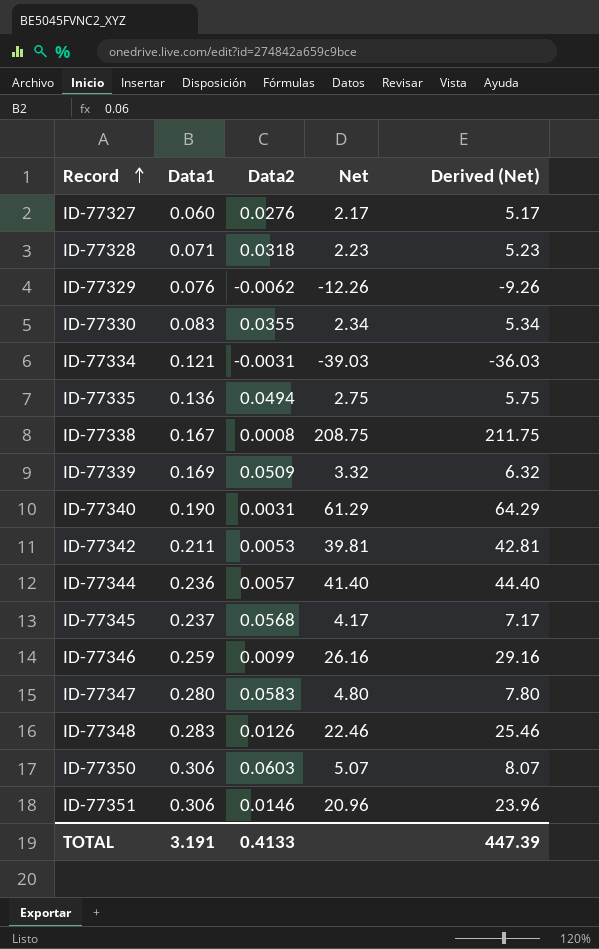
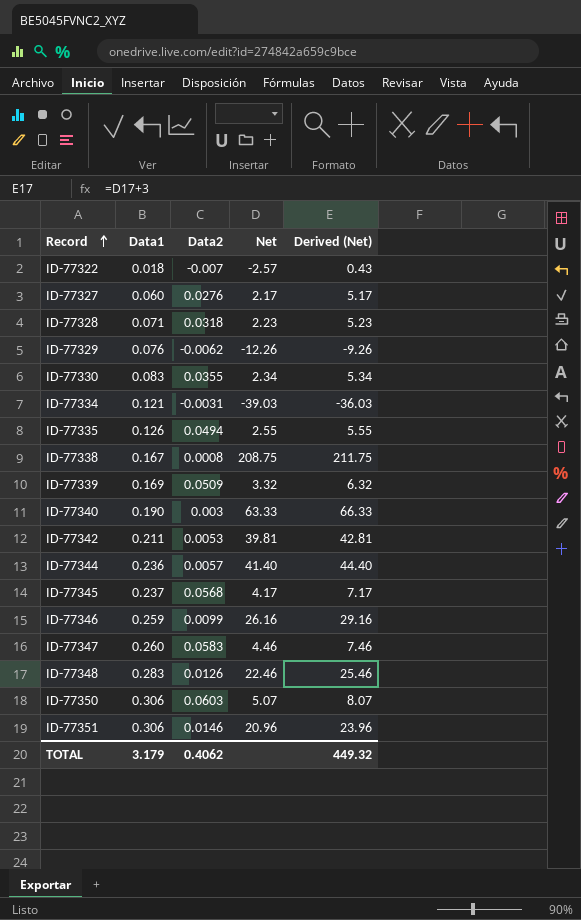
row ID-77322: none -> 0.018 | -0.007 | -2.57 | 0.43
ID-77335 | Data1: 0.136 -> 0.126
ID-77335 | Net: 2.75 -> 2.55
ID-77335 | Derived (Net): 5.75 -> 5.55
ID-77340 | Data2: 0.0031 -> 0.003
ID-77340 | Net: 61.29 -> 63.33
ID-77340 | Derived (Net): 64.29 -> 66.33
ID-77347 | Data1: 0.280 -> 0.260
ID-77347 | Net: 4.80 -> 4.46
ID-77347 | Derived (Net): 7.80 -> 7.46
TOTAL | Data1: 3.191 -> 3.179
TOTAL | Data2: 0.4133 -> 0.4062
TOTAL | Derived (Net): 447.39 -> 449.32

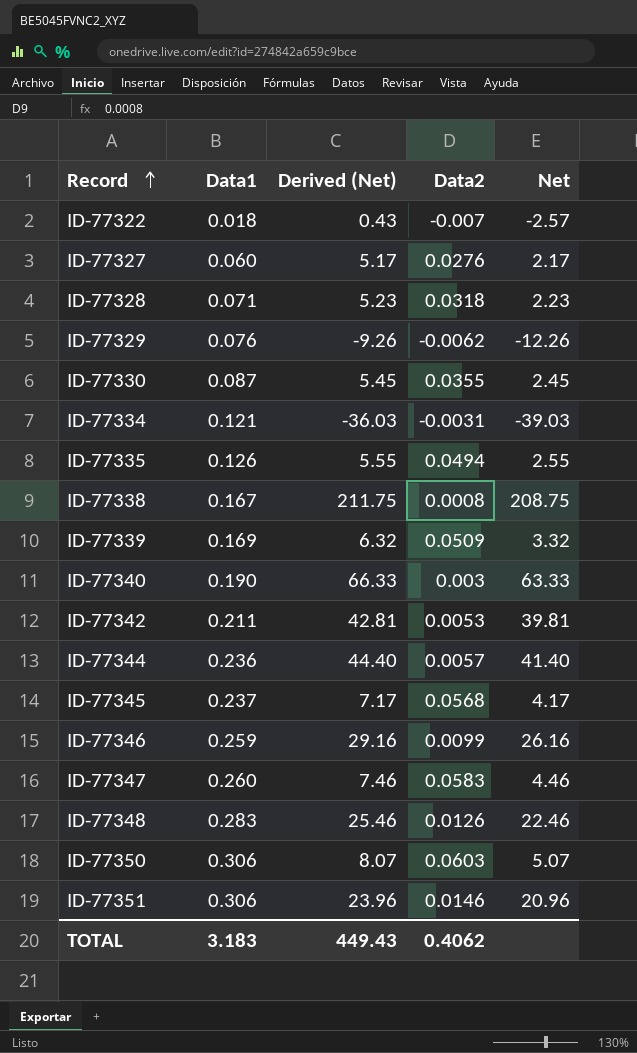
column Derived (Net) | position: 5 -> 3
ID-77330 | Data1: 0.083 -> 0.087
ID-77330 | Derived (Net): 5.34 -> 5.45
ID-77330 | Net: 2.34 -> 2.45
TOTAL | Data1: 3.179 -> 3.183
TOTAL | Derived (Net): 449.32 -> 449.43

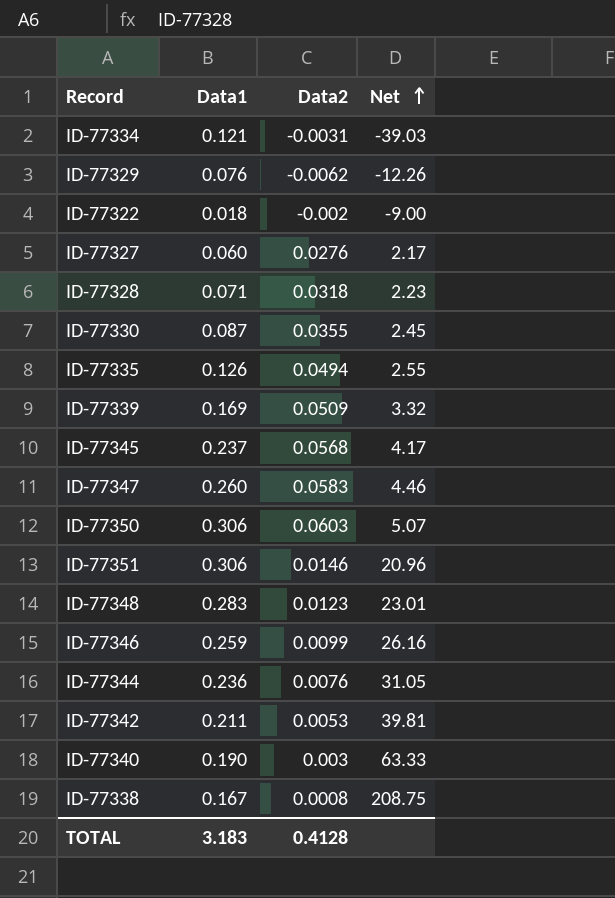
row order: Record ascending -> Net ascending
column Derived (Net) | formula: [Net] + 3 -> none
ID-77322 | Data2: -0.007 -> -0.002
ID-77322 | Net: -2.57 -> -9.00
ID-77348 | Data2: 0.0126 -> 0.0123
ID-77348 | Net: 22.46 -> 23.01
ID-77344 | Data2: 0.0057 -> 0.0076
ID-77344 | Net: 41.40 -> 31.05
TOTAL | Data2: 0.4062 -> 0.4128

